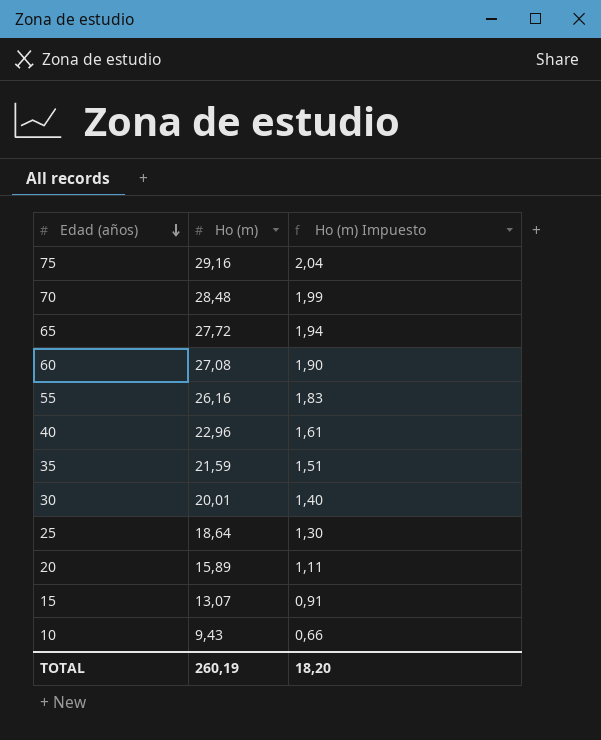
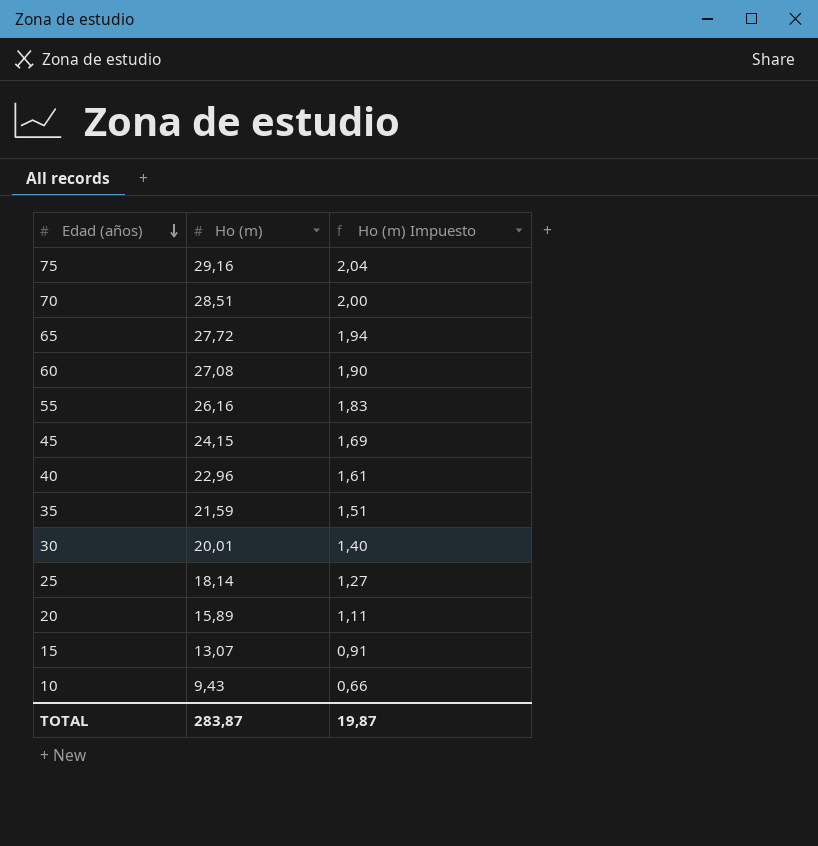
70 | Ho (m): 28,48 -> 28,51
70 | Ho (m) Impuesto: 1,99 -> 2,00
row 45: none -> 24,15 | 1,69
25 | Ho (m): 18,64 -> 18,14
25 | Ho (m) Impuesto: 1,30 -> 1,27
TOTAL | Ho (m): 260,19 -> 283,87
TOTAL | Ho (m) Impuesto: 18,20 -> 19,87

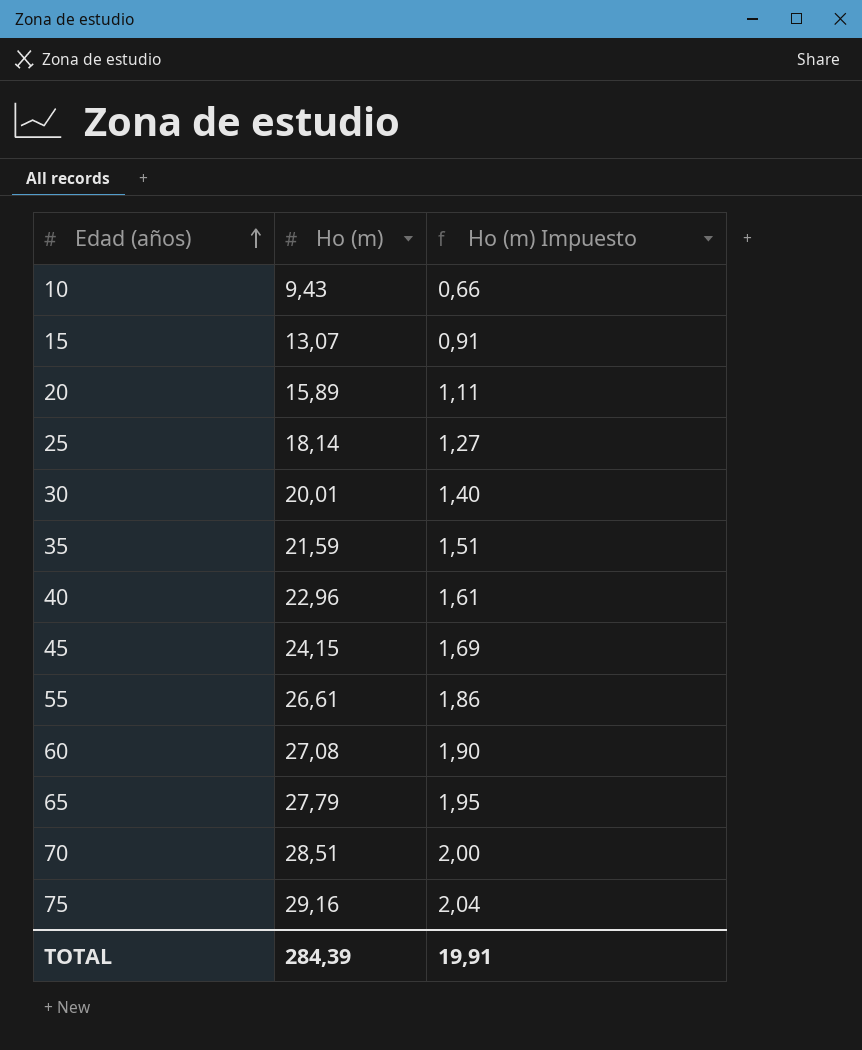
row order: Edad (años) descending -> Edad (años) ascending
55 | Ho (m): 26,16 -> 26,61
55 | Ho (m) Impuesto: 1,83 -> 1,86
65 | Ho (m): 27,72 -> 27,79
65 | Ho (m) Impuesto: 1,94 -> 1,95
TOTAL | Ho (m): 283,87 -> 284,39
TOTAL | Ho (m) Impuesto: 19,87 -> 19,91

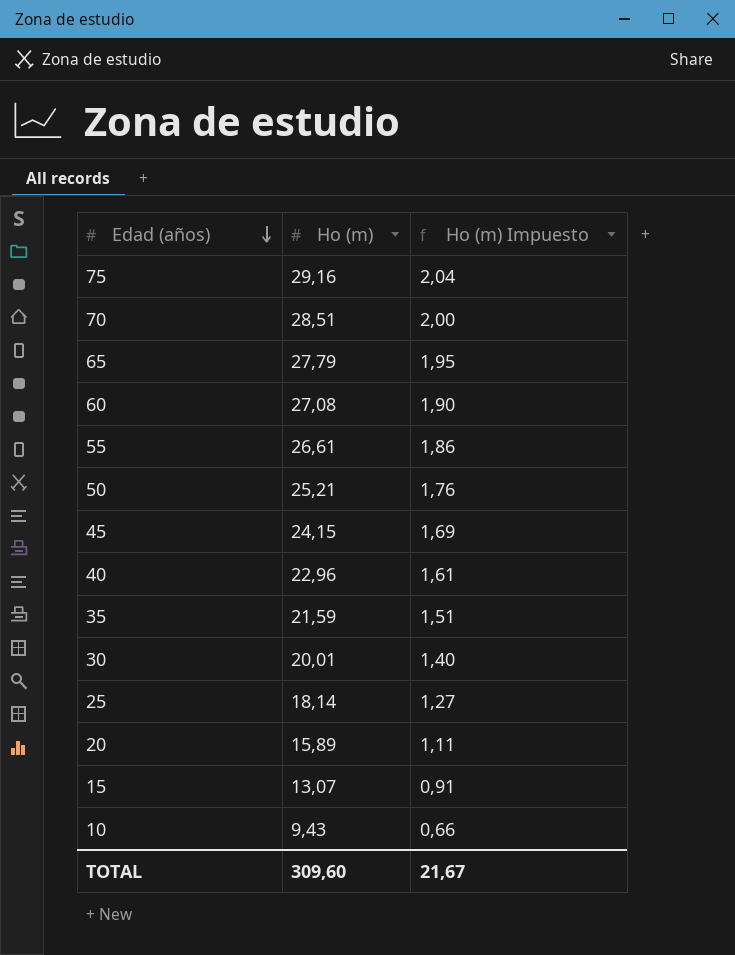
row order: Edad (años) ascending -> Edad (años) descending
row 50: none -> 25,21 | 1,76
TOTAL | Ho (m): 284,39 -> 309,60
TOTAL | Ho (m) Impuesto: 19,91 -> 21,67

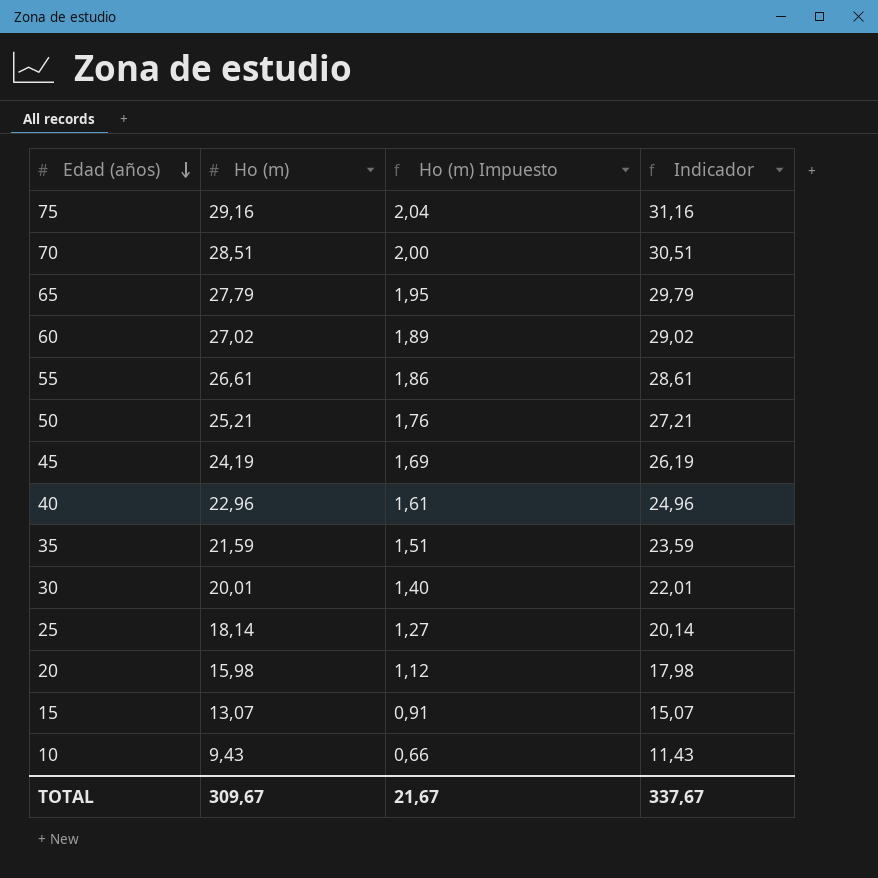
column Indicador | formula: none -> [Ho (m)] + 2
60 | Ho (m): 27,08 -> 27,02
60 | Ho (m) Impuesto: 1,90 -> 1,89
45 | Ho (m): 24,15 -> 24,19
20 | Ho (m): 15,89 -> 15,98
20 | Ho (m) Impuesto: 1,11 -> 1,12
TOTAL | Ho (m): 309,60 -> 309,67

